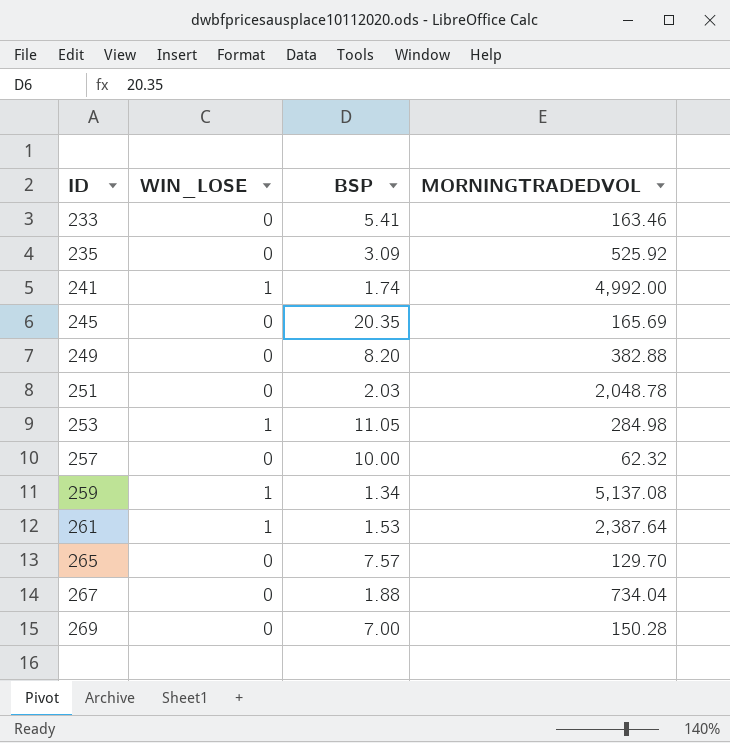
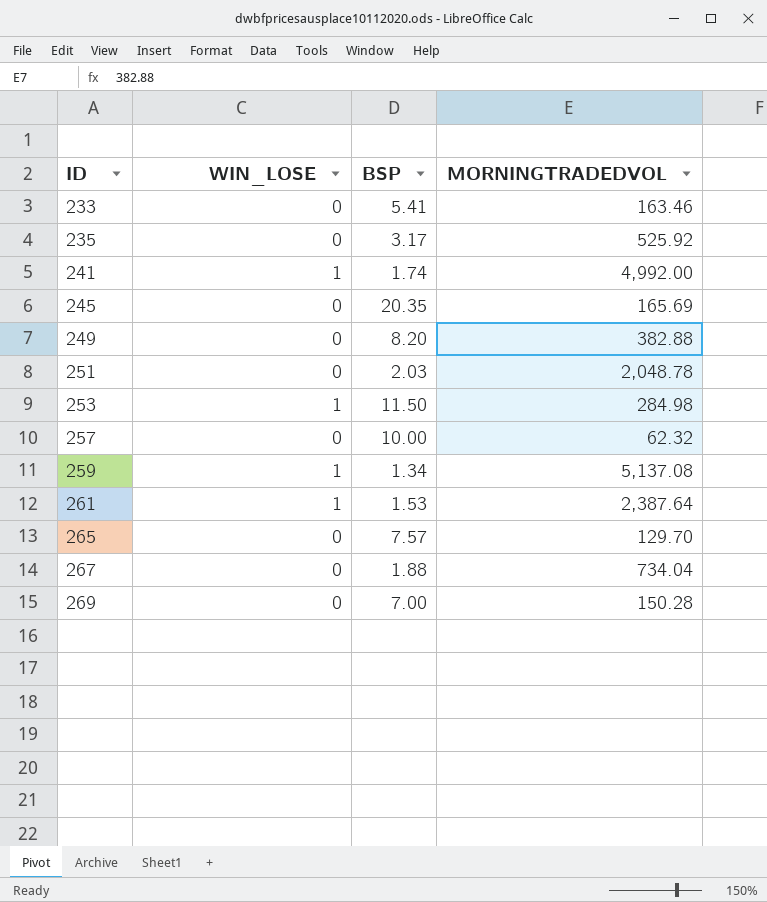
235 | BSP: 3.09 -> 3.17
253 | BSP: 11.05 -> 11.50

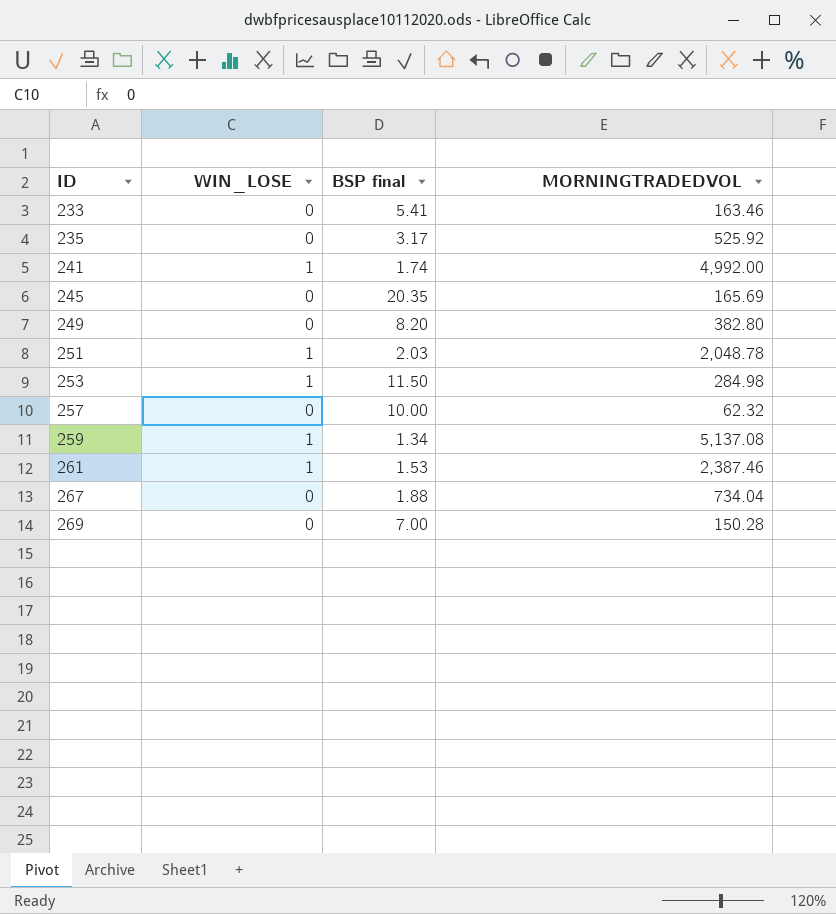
column name: BSP -> BSP final
row 265: 0 | 7.57 | 129.70 -> none
249 | MORNINGTRADEDVOL: 382.88 -> 382.80
251 | WIN_LOSE: 0 -> 1
261 | MORNINGTRADEDVOL: 2,387.64 -> 2,387.46

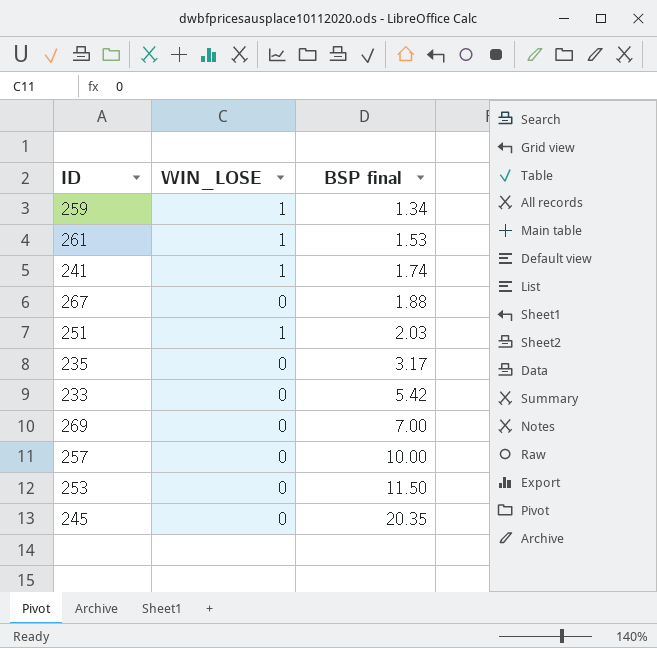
row order: ID ascending -> BSP final ascending
column MORNINGTRADEDVOL | position: 4 -> none
row 249: 0 | 8.20 | 382.80 -> none
233 | BSP final: 5.41 -> 5.42
253 | WIN_LOSE: 1 -> 0

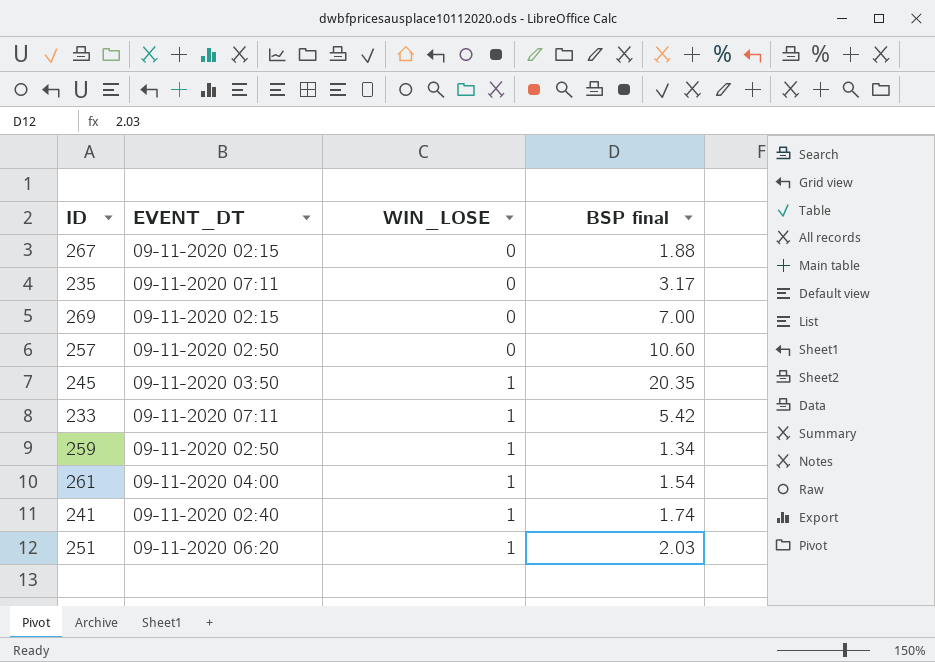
row order: BSP final ascending -> WIN_LOSE ascending
column EVENT_DT | position: none -> 2
row 253: 0 | 11.50 -> none
257 | BSP final: 10.00 -> 10.60
245 | WIN_LOSE: 0 -> 1
233 | WIN_LOSE: 0 -> 1
261 | BSP final: 1.53 -> 1.54

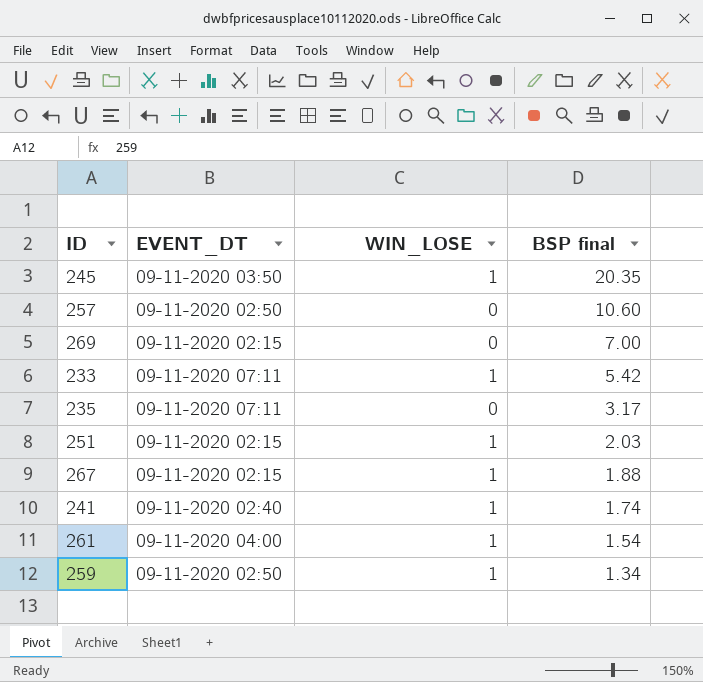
row order: WIN_LOSE ascending -> BSP final descending
251 | EVENT_DT: 09-11-2020 06:20 -> 09-11-2020 02:15
267 | WIN_LOSE: 0 -> 1

